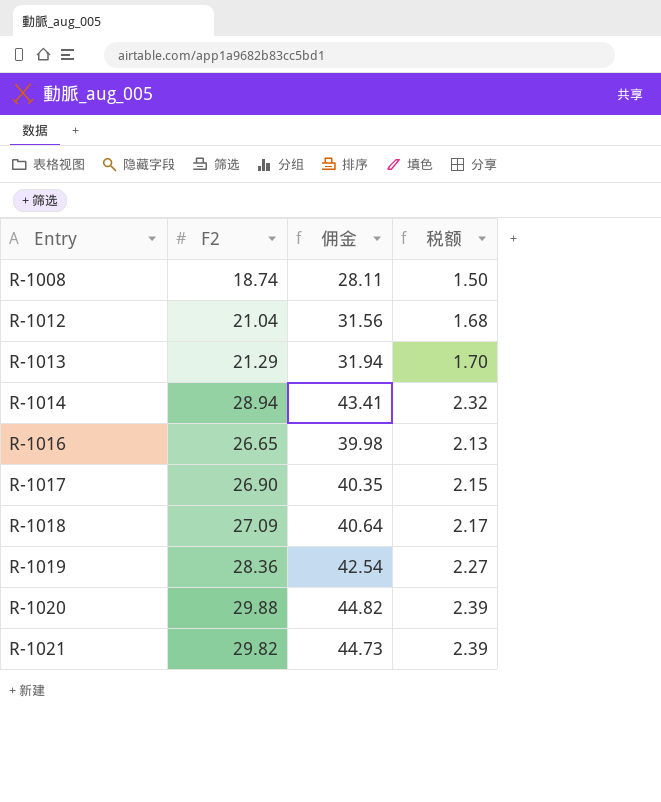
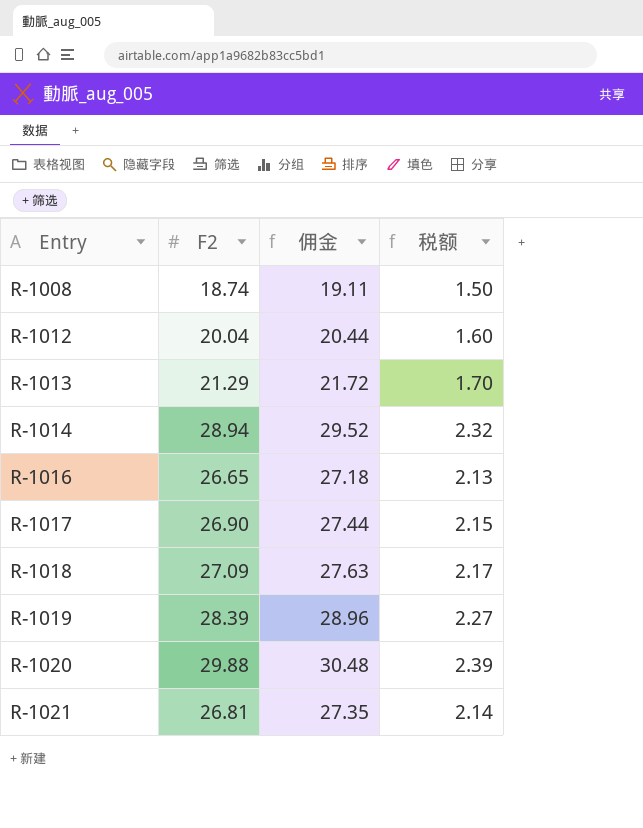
column 佣金 | formula: [F2] * 1.5 -> [F2] * 1.02
R-1012 | F2: 21.04 -> 20.04
R-1012 | 税额: 1.68 -> 1.60
R-1019 | F2: 28.36 -> 28.39
R-1021 | F2: 29.82 -> 26.81
R-1021 | 税额: 2.39 -> 2.14

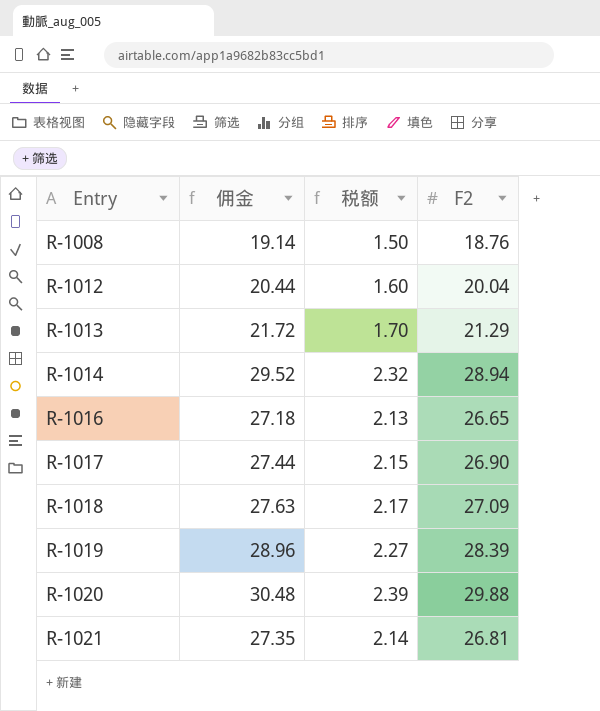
column F2 | position: 2 -> 4
R-1008 | 佣金: 19.11 -> 19.14
R-1008 | F2: 18.74 -> 18.76

